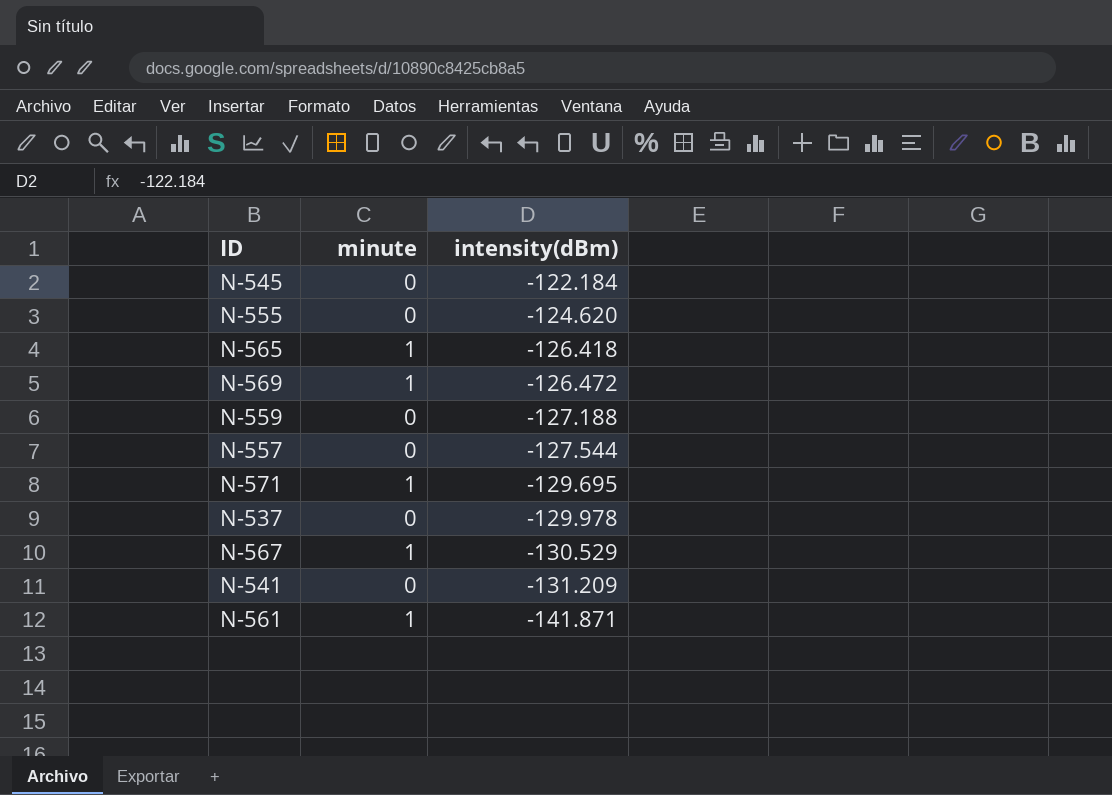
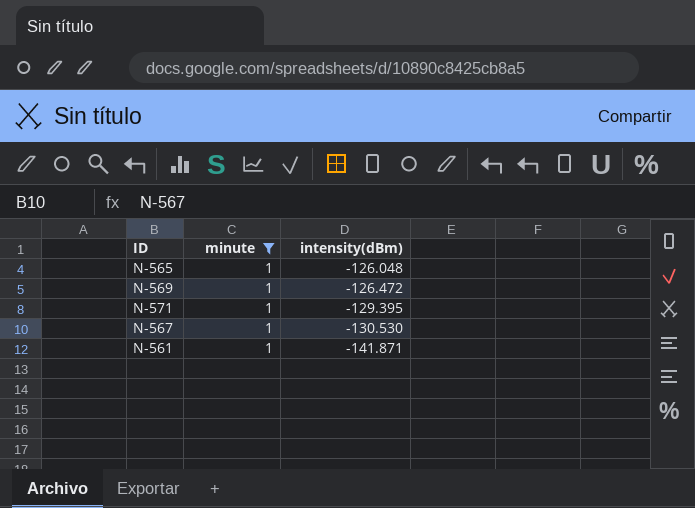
filter: none -> minute = 1
N-565 | intensity(dBm): -126.418 -> -126.048
N-571 | intensity(dBm): -129.695 -> -129.395
N-567 | intensity(dBm): -130.529 -> -130.530

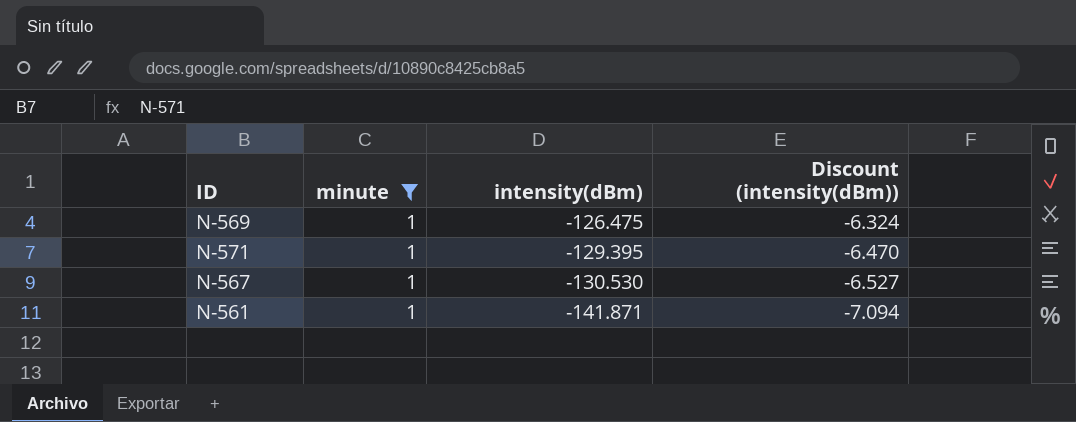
column Discount (intensity(dBm)) | formula: none -> [intensity(dBm)] * 0.05
row N-565: 1 | -126.048 -> none
N-569 | intensity(dBm): -126.472 -> -126.475

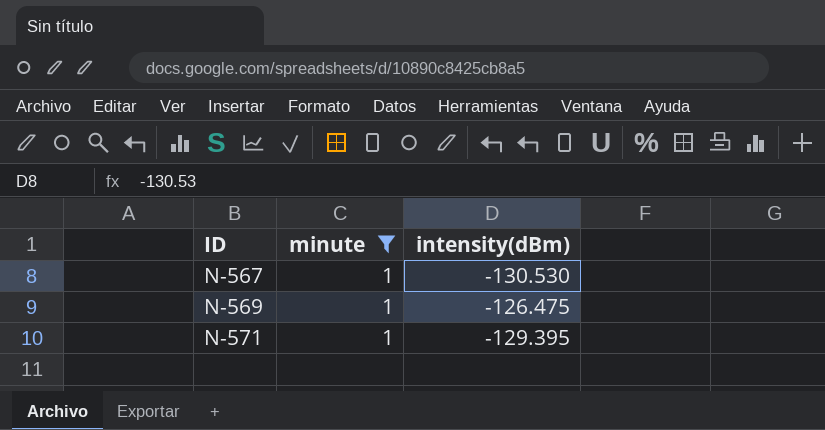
row order: intensity(dBm) descending -> ID ascending
column Discount (intensity(dBm)) | formula: [intensity(dBm)] * 0.05 -> none
row N-561: 1 | -141.871 | -7.094 -> none

